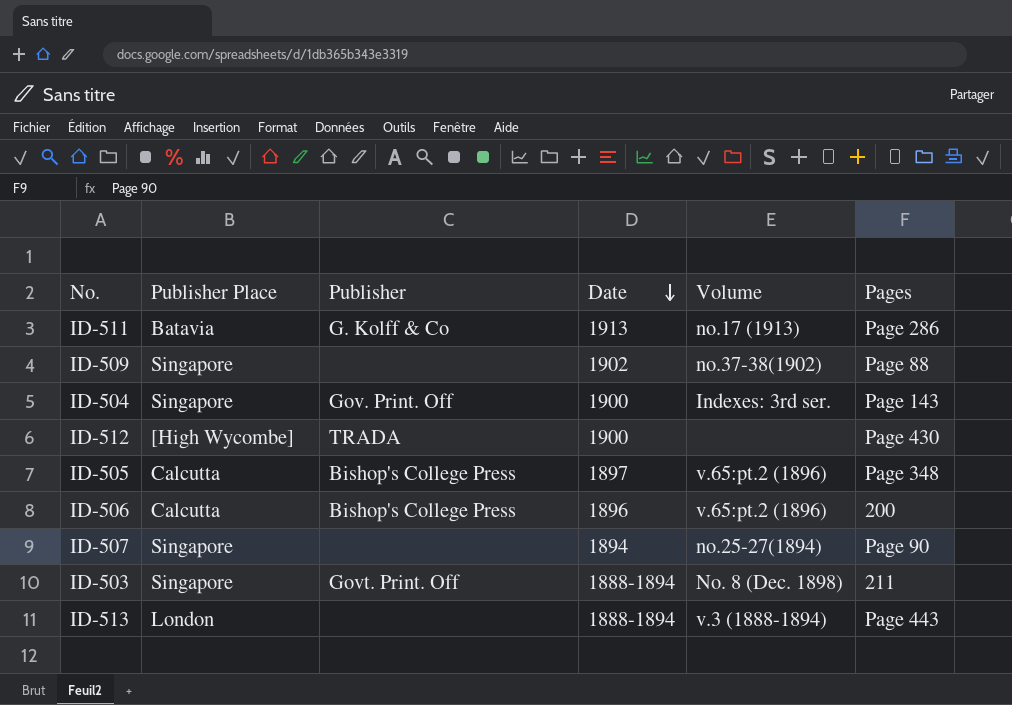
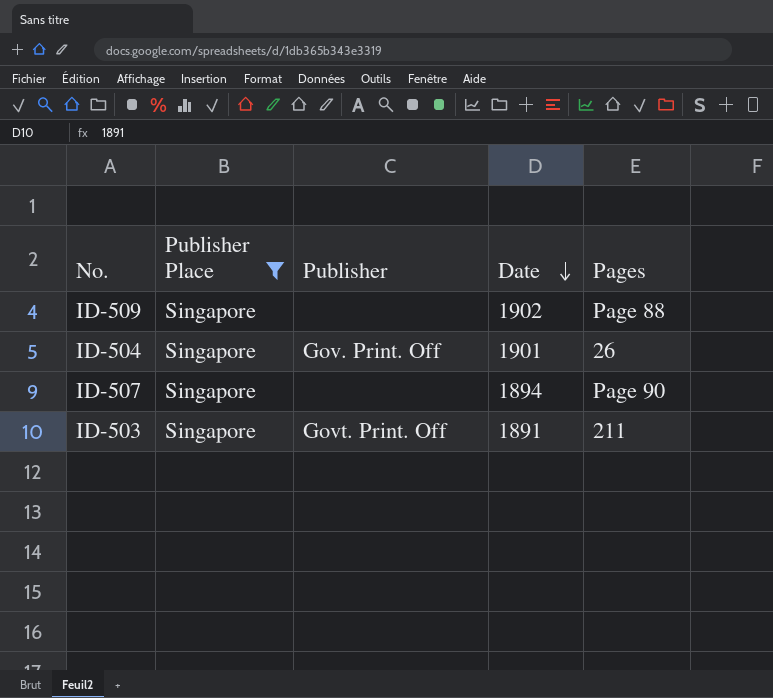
filter: none -> Publisher Place = Singapore
column Volume | position: 5 -> none
ID-504 | Date: 1900 -> 1901
ID-504 | Pages: Page 143 -> 26
ID-503 | Date: 1888-1894 -> 1891

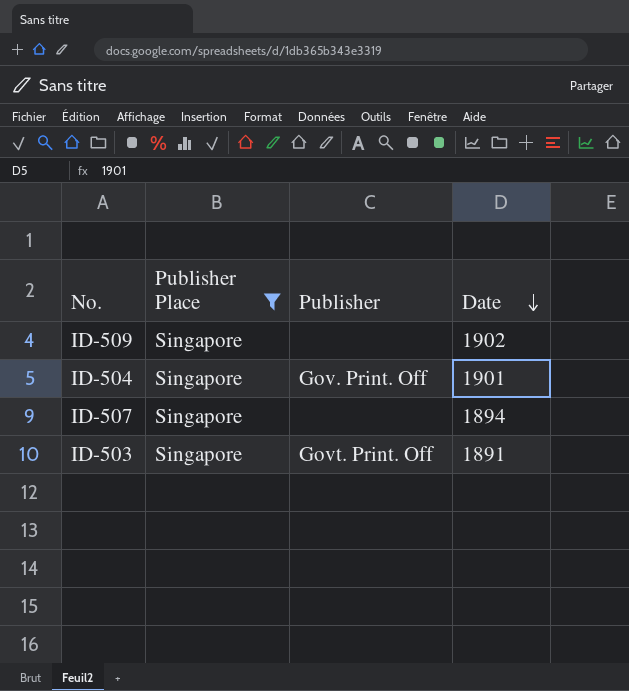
column Pages | position: 5 -> none

